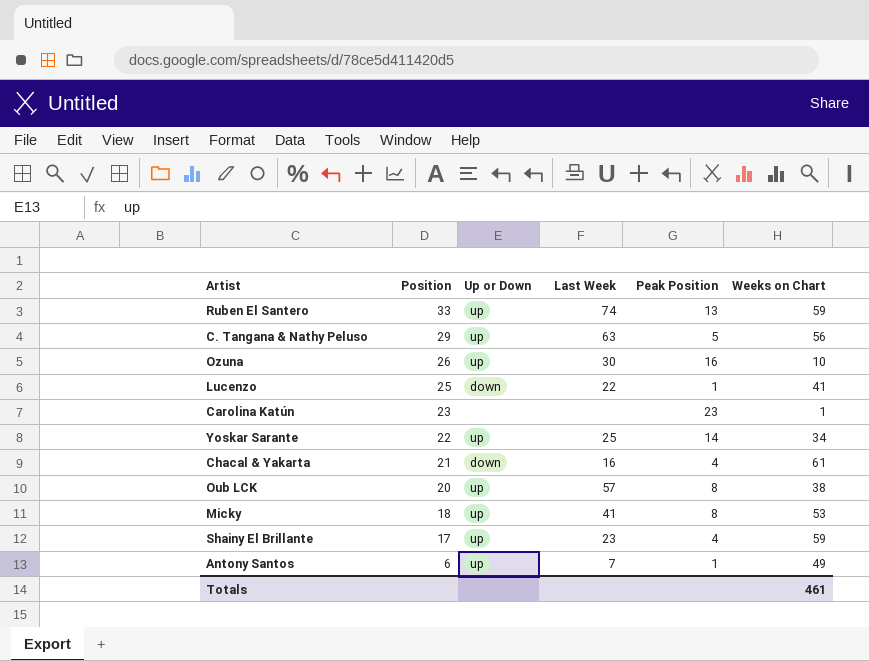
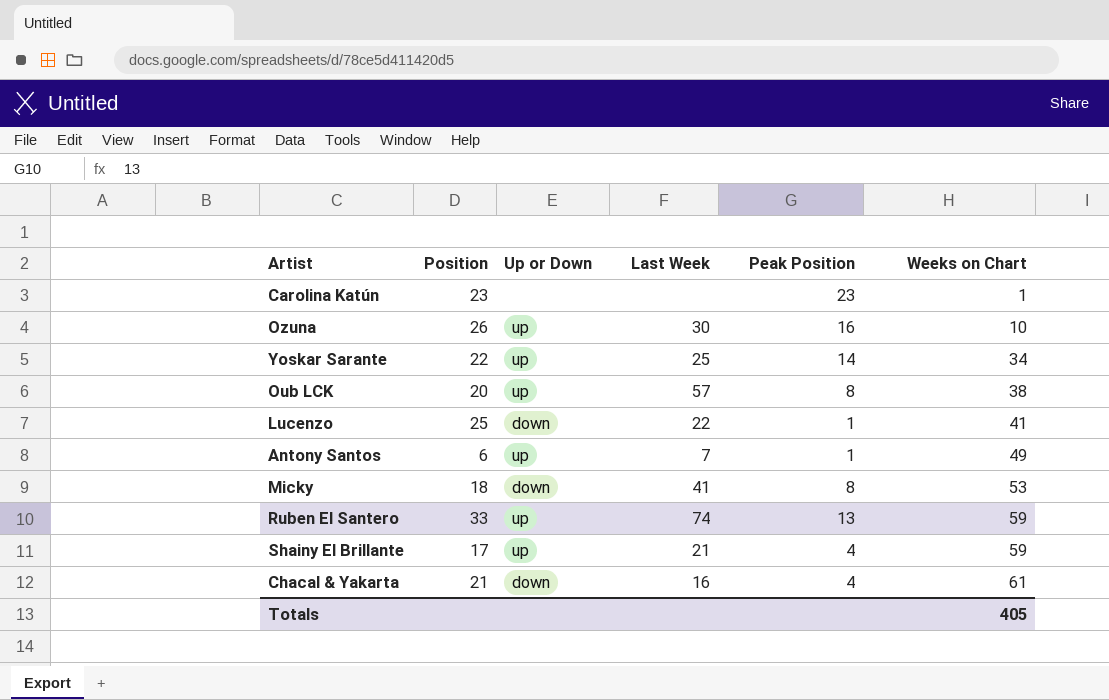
row order: Position descending -> Weeks on Chart ascending
row C. Tangana & Nathy Peluso: 29 | up | 63 | 5 | 56 -> none
Micky | Up or Down: up -> down
Shainy El Brillante | Last Week: 23 -> 21
Totals | Weeks on Chart: 461 -> 405

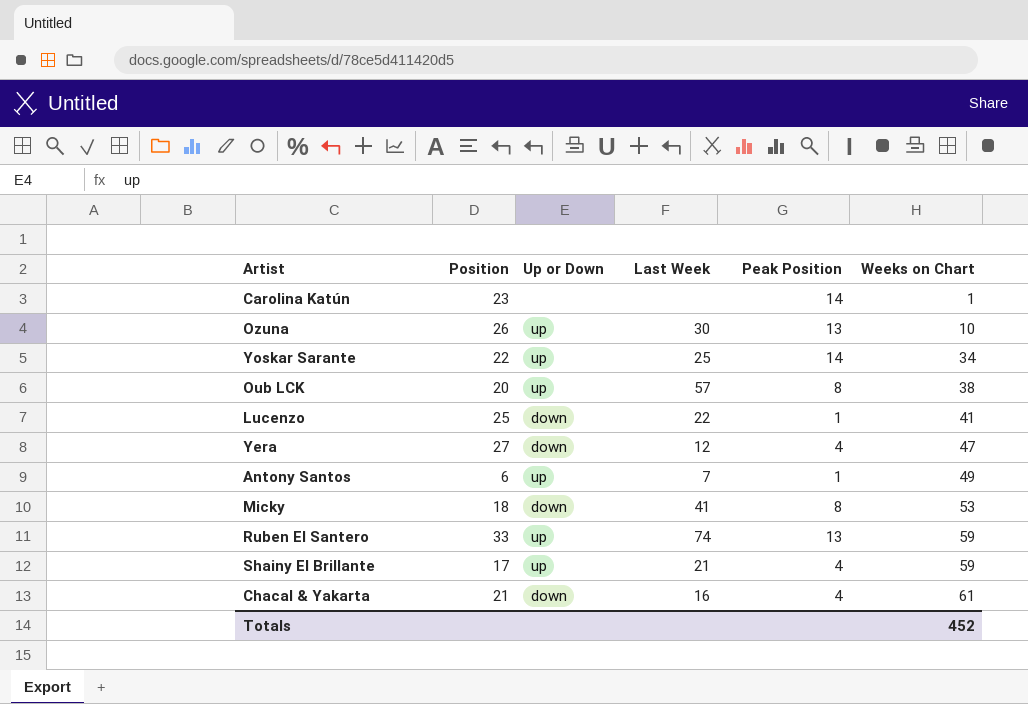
Carolina Katún | Peak Position: 23 -> 14
Ozuna | Peak Position: 16 -> 13
row Yera: none -> 27 | down | 12 | 4 | 47
Totals | Weeks on Chart: 405 -> 452

